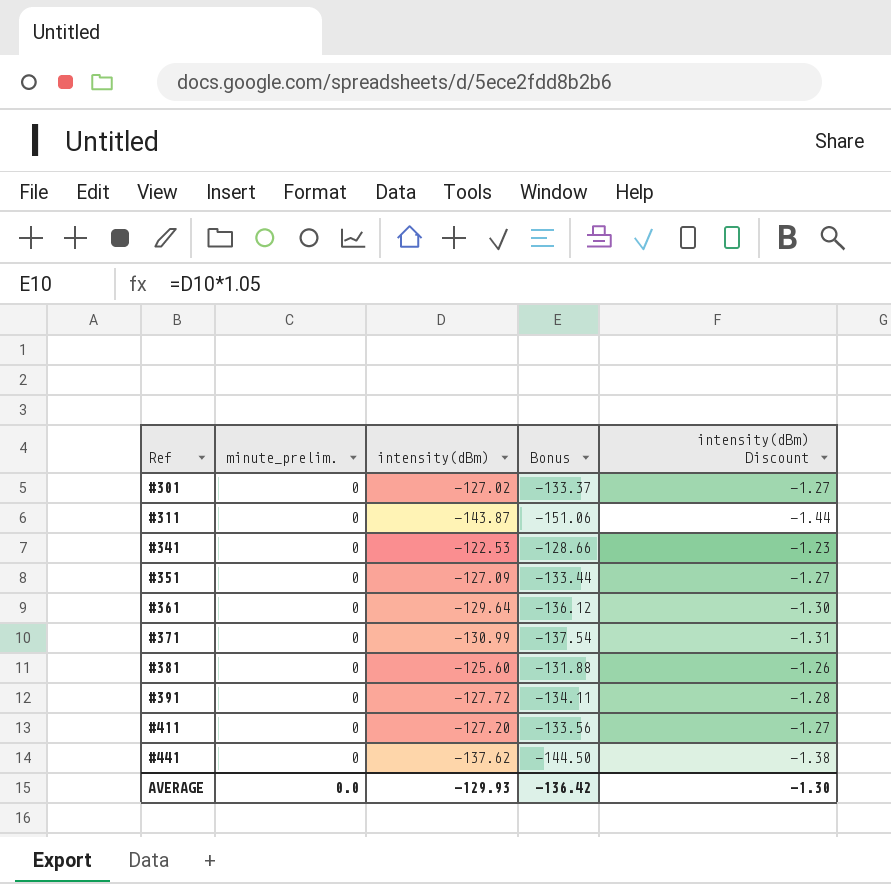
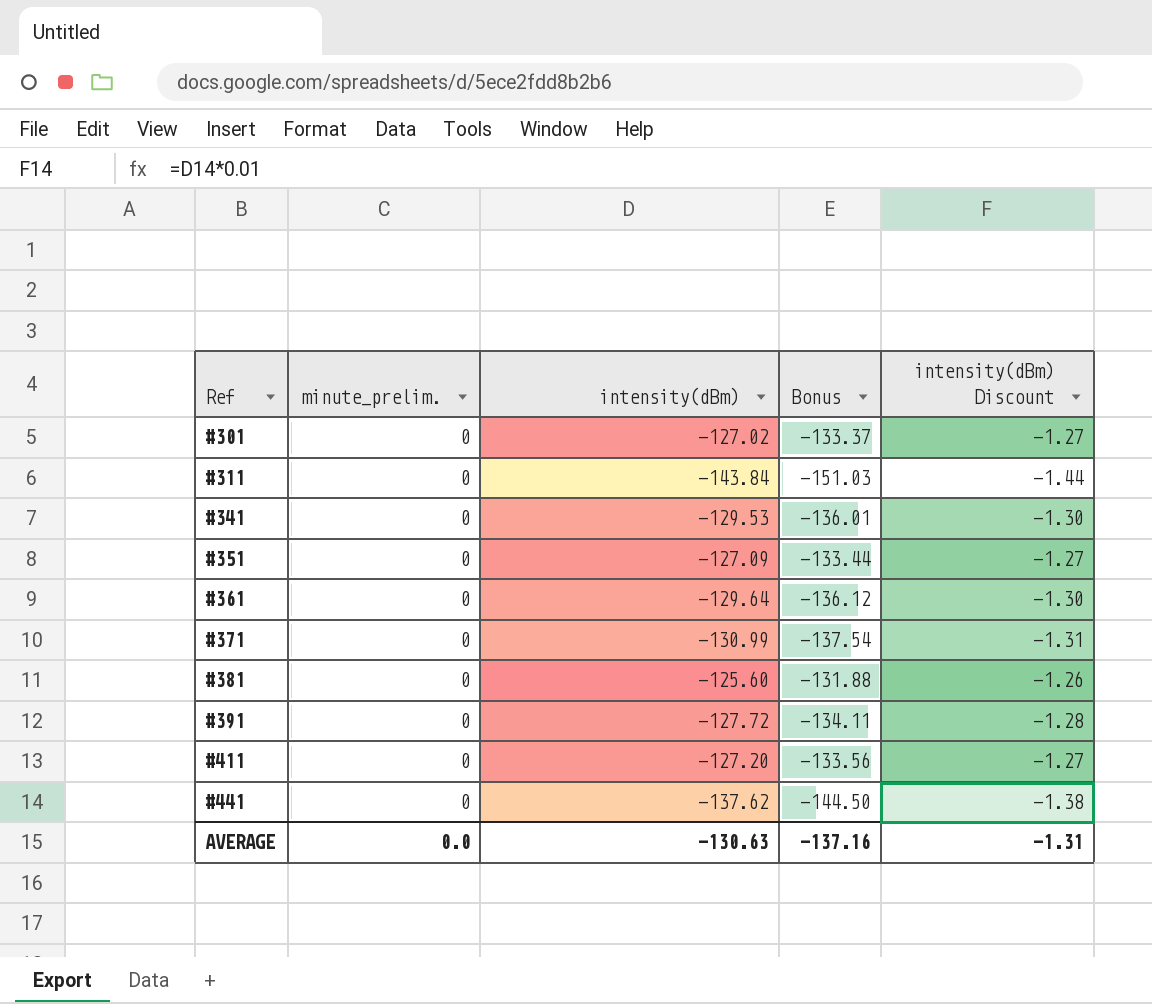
#311 | intensity(dBm): -143.87 -> -143.84
#311 | Bonus: -151.06 -> -151.03
#341 | intensity(dBm): -122.53 -> -129.53
#341 | Bonus: -128.66 -> -136.01
#341 | intensity(dBm) Discount: -1.23 -> -1.30
AVERAGE | intensity(dBm): -129.93 -> -130.63
AVERAGE | Bonus: -136.42 -> -137.16
AVERAGE | intensity(dBm) Discount: -1.30 -> -1.31

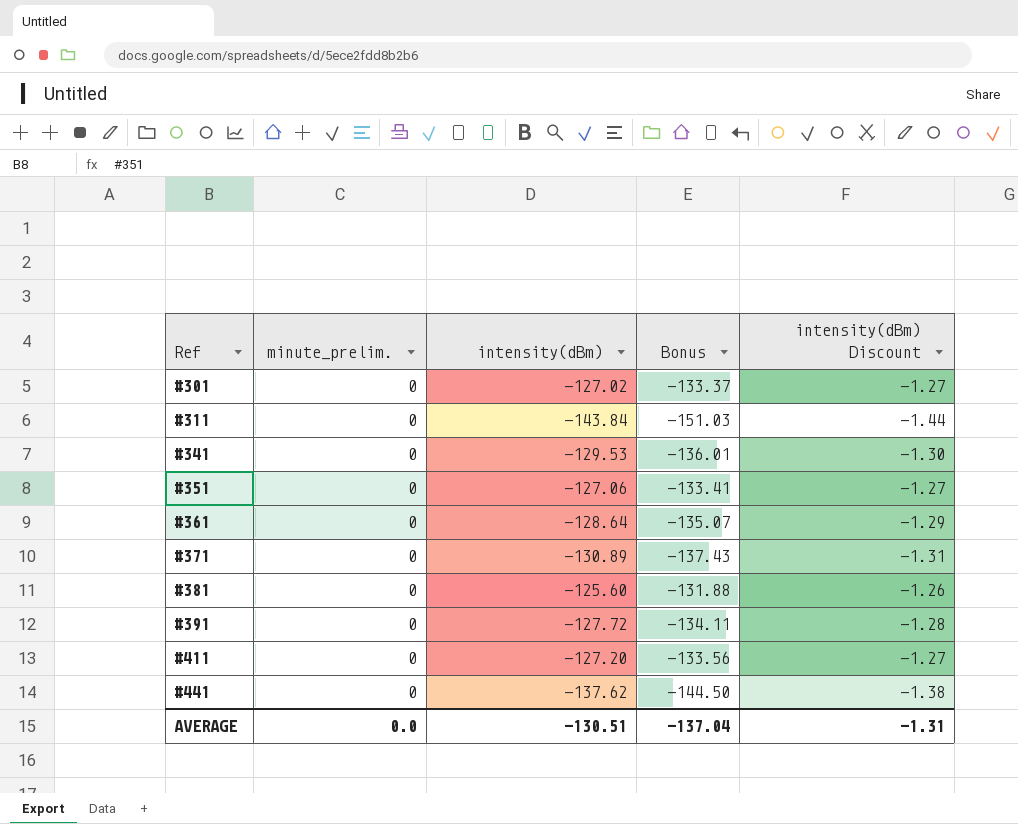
#351 | intensity(dBm): -127.09 -> -127.06
#351 | Bonus: -133.44 -> -133.41
#361 | intensity(dBm): -129.64 -> -128.64
#361 | Bonus: -136.12 -> -135.07
#361 | intensity(dBm) Discount: -1.30 -> -1.29
#371 | intensity(dBm): -130.99 -> -130.89
#371 | Bonus: -137.54 -> -137.43
AVERAGE | intensity(dBm): -130.63 -> -130.51
AVERAGE | Bonus: -137.16 -> -137.04

